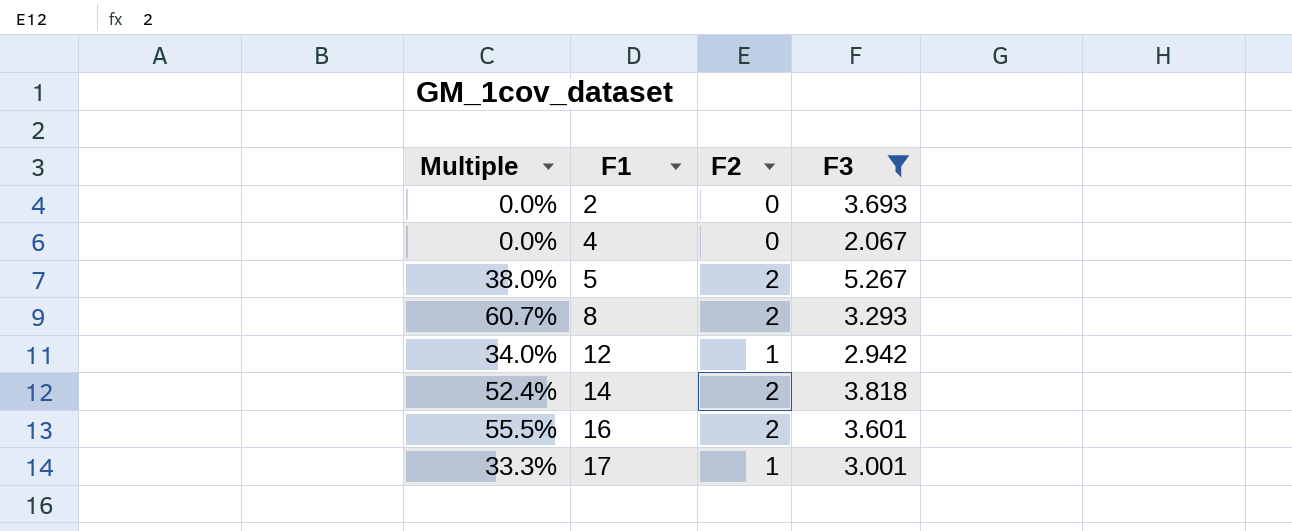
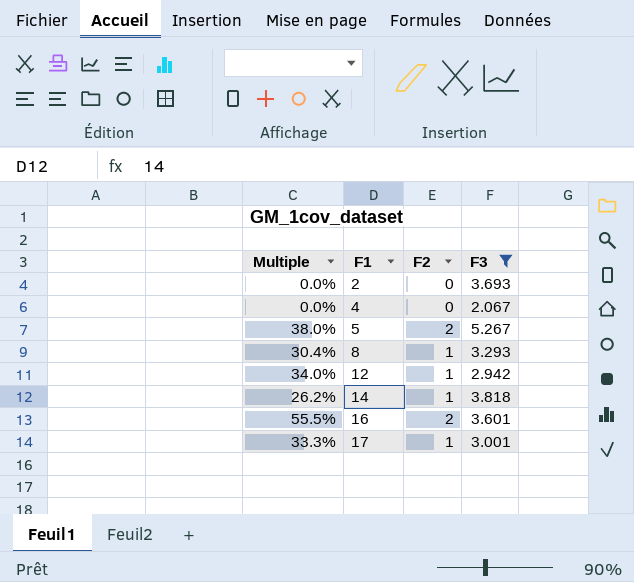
8 | Multiple: 60.7% -> 30.4%
8 | F2: 2 -> 1
14 | Multiple: 52.4% -> 26.2%
14 | F2: 2 -> 1

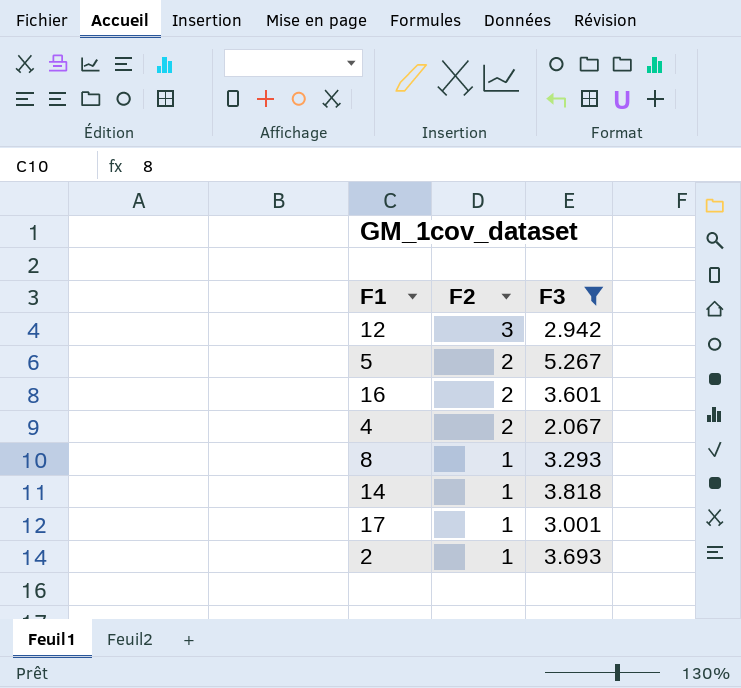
row order: F1 ascending -> F2 descending
column Multiple | formula: [F2] / [F3] -> none
12 | F2: 1 -> 3
4 | F2: 0 -> 2
2 | F2: 0 -> 1

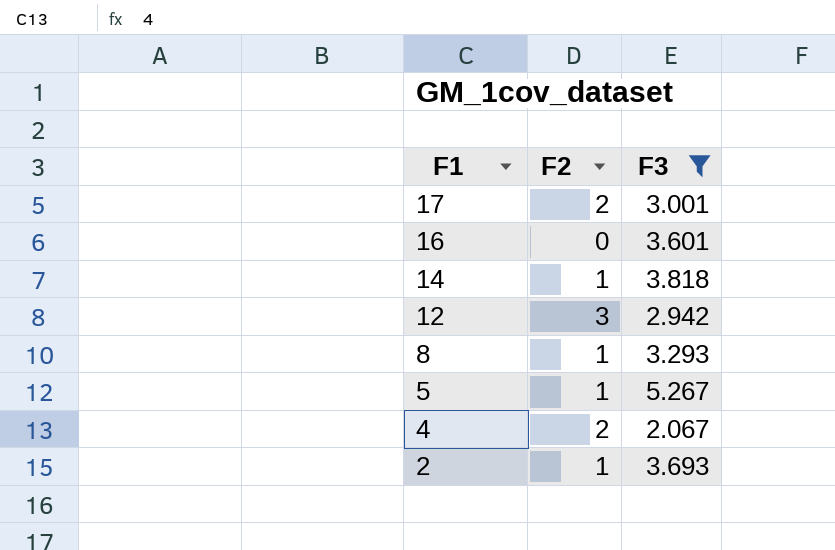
row order: F2 descending -> F1 descending
17 | F2: 1 -> 2
16 | F2: 2 -> 0
5 | F2: 2 -> 1

